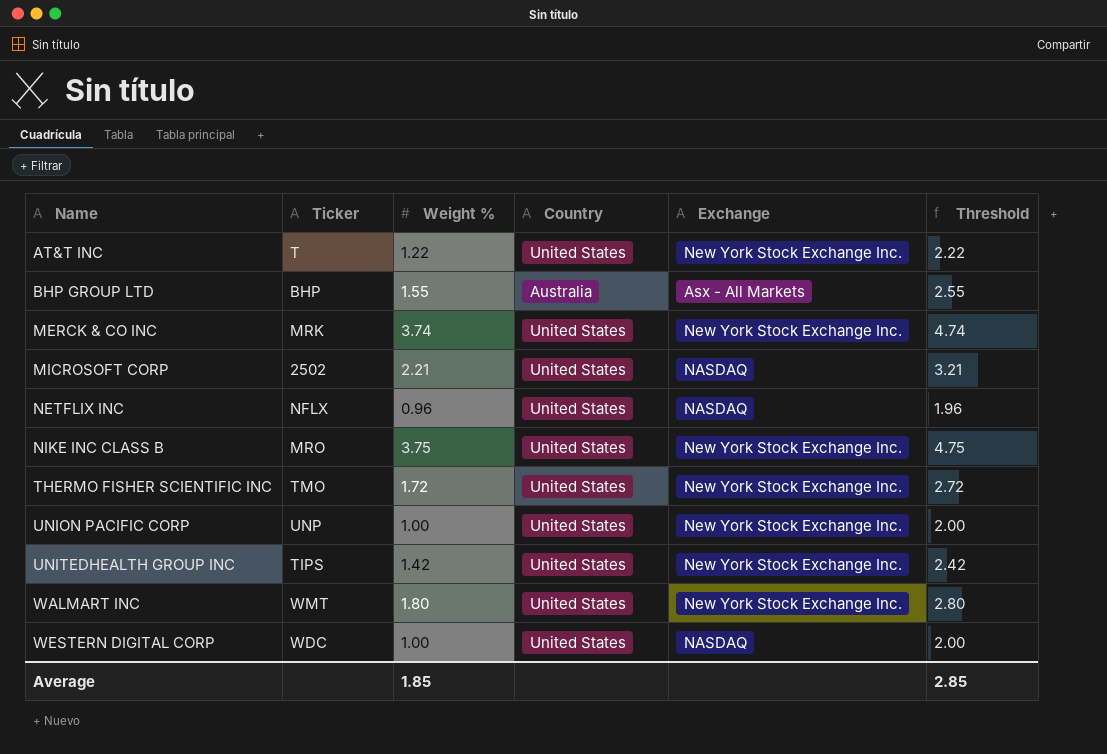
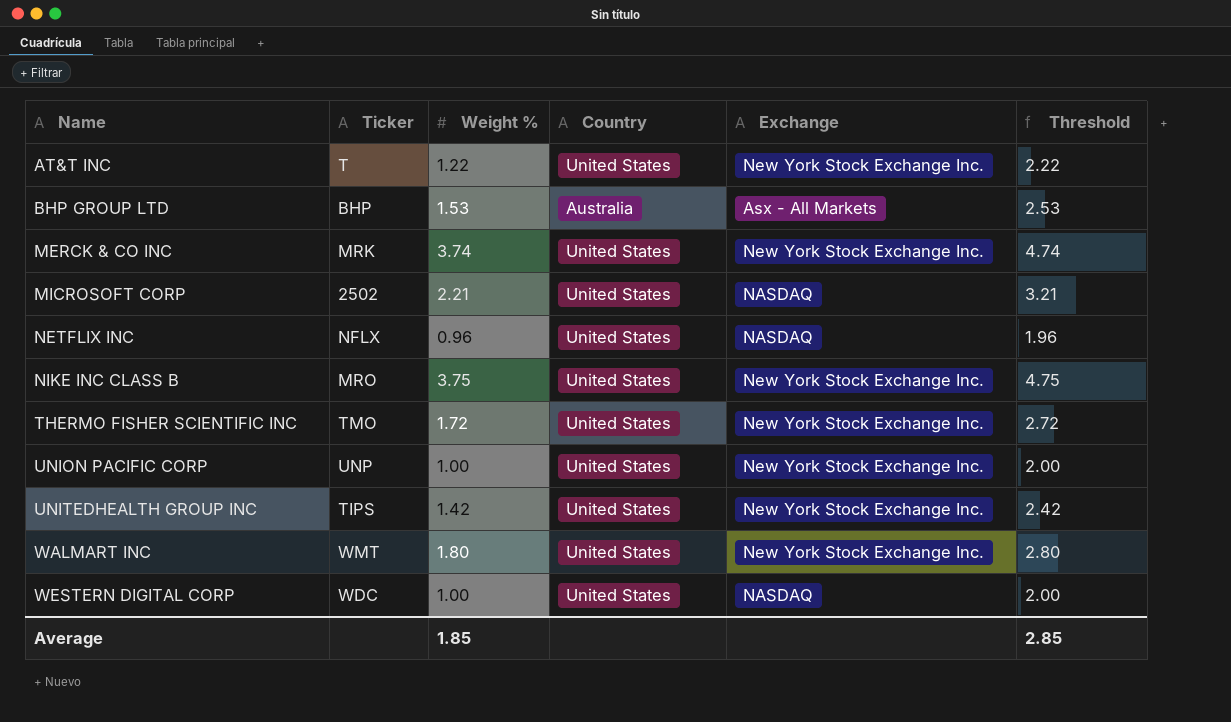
BHP GROUP LTD | Weight %: 1.55 -> 1.53
BHP GROUP LTD | Threshold: 2.55 -> 2.53

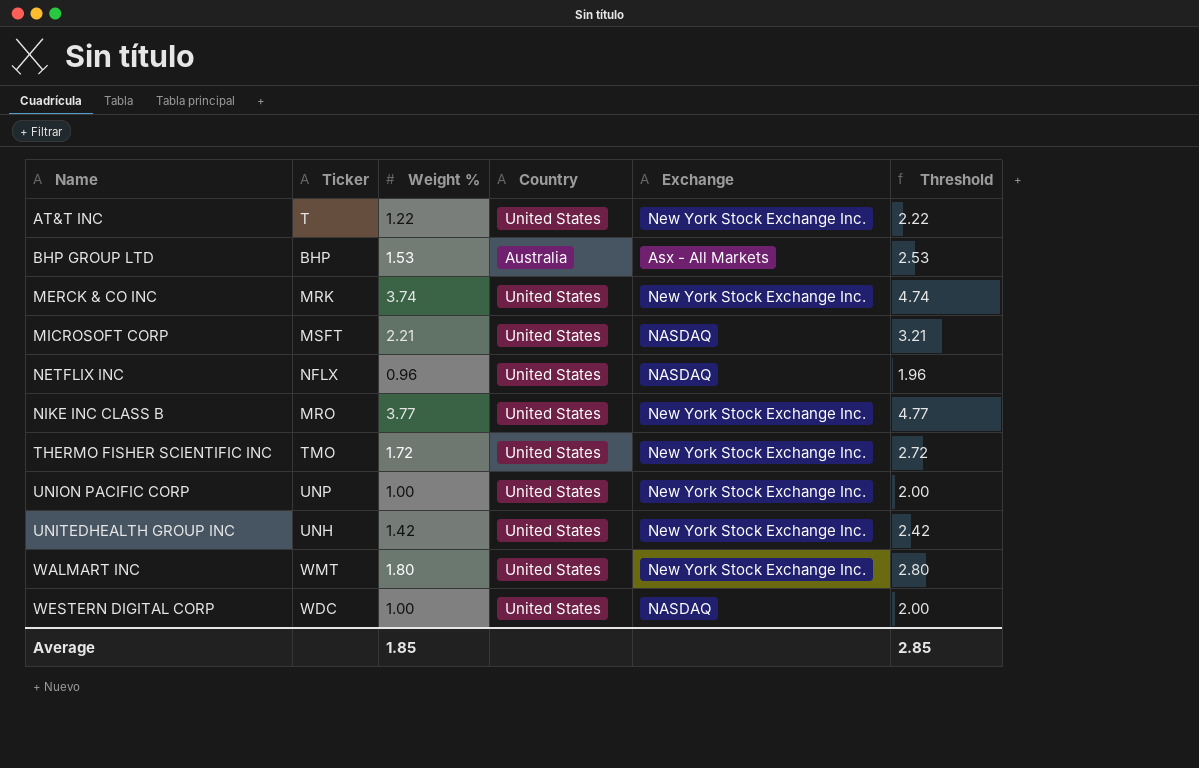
MICROSOFT CORP | Ticker: 2502 -> MSFT
NIKE INC CLASS B | Weight %: 3.75 -> 3.77
NIKE INC CLASS B | Threshold: 4.75 -> 4.77
UNITEDHEALTH GROUP INC | Ticker: TIPS -> UNH

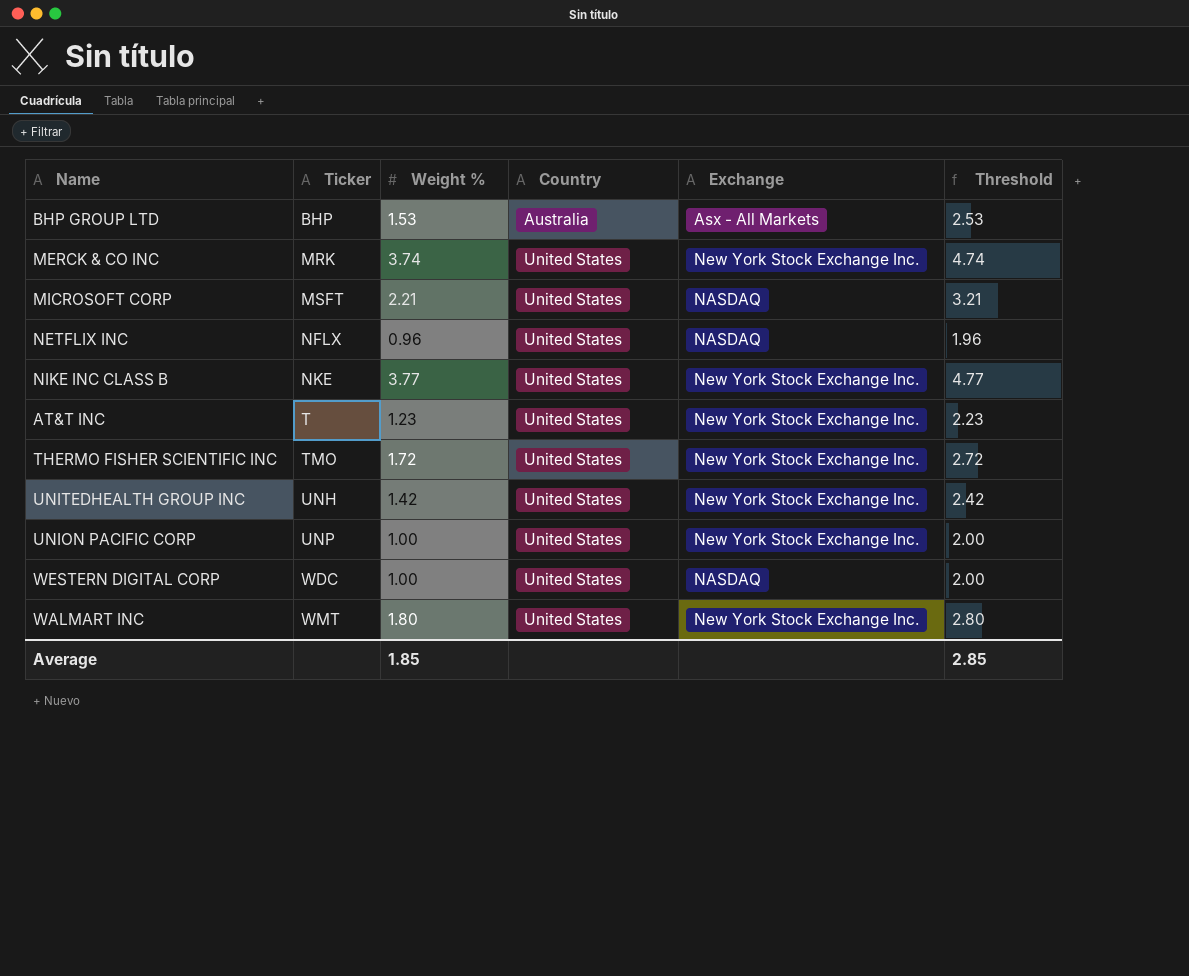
row order: Name ascending -> Ticker ascending
NIKE INC CLASS B | Ticker: MRO -> NKE
AT&T INC | Weight %: 1.22 -> 1.23
AT&T INC | Threshold: 2.22 -> 2.23

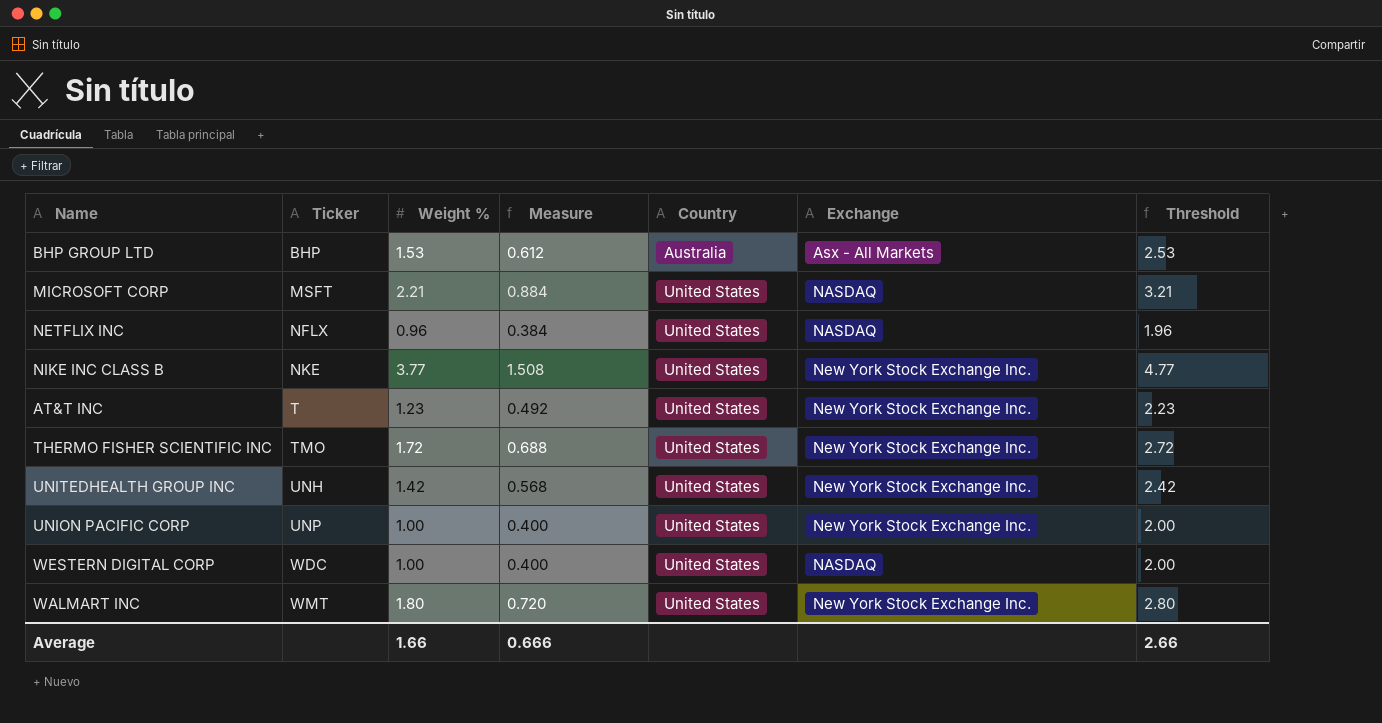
column Measure | formula: none -> [Weight %] * 0.4
row MERCK & CO INC: MRK | 3.74 | United States | New York Stock Exchange Inc. | 4.74 -> none
Average | Weight %: 1.85 -> 1.66
Average | Threshold: 2.85 -> 2.66

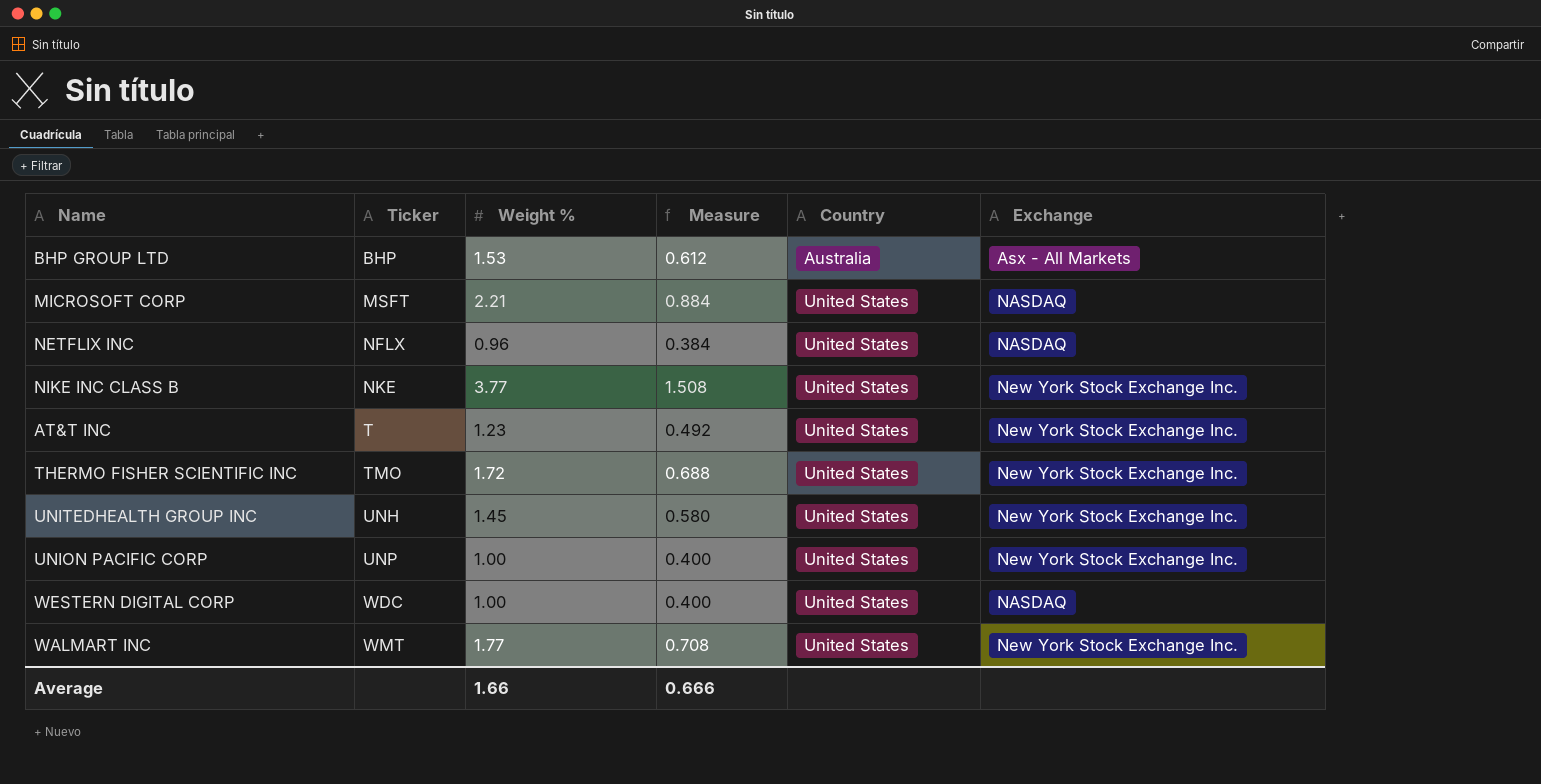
column Threshold | formula: [Weight %] + 1 -> none
UNITEDHEALTH GROUP INC | Weight %: 1.42 -> 1.45
UNITEDHEALTH GROUP INC | Measure: 0.568 -> 0.580
WALMART INC | Weight %: 1.80 -> 1.77
WALMART INC | Measure: 0.720 -> 0.708

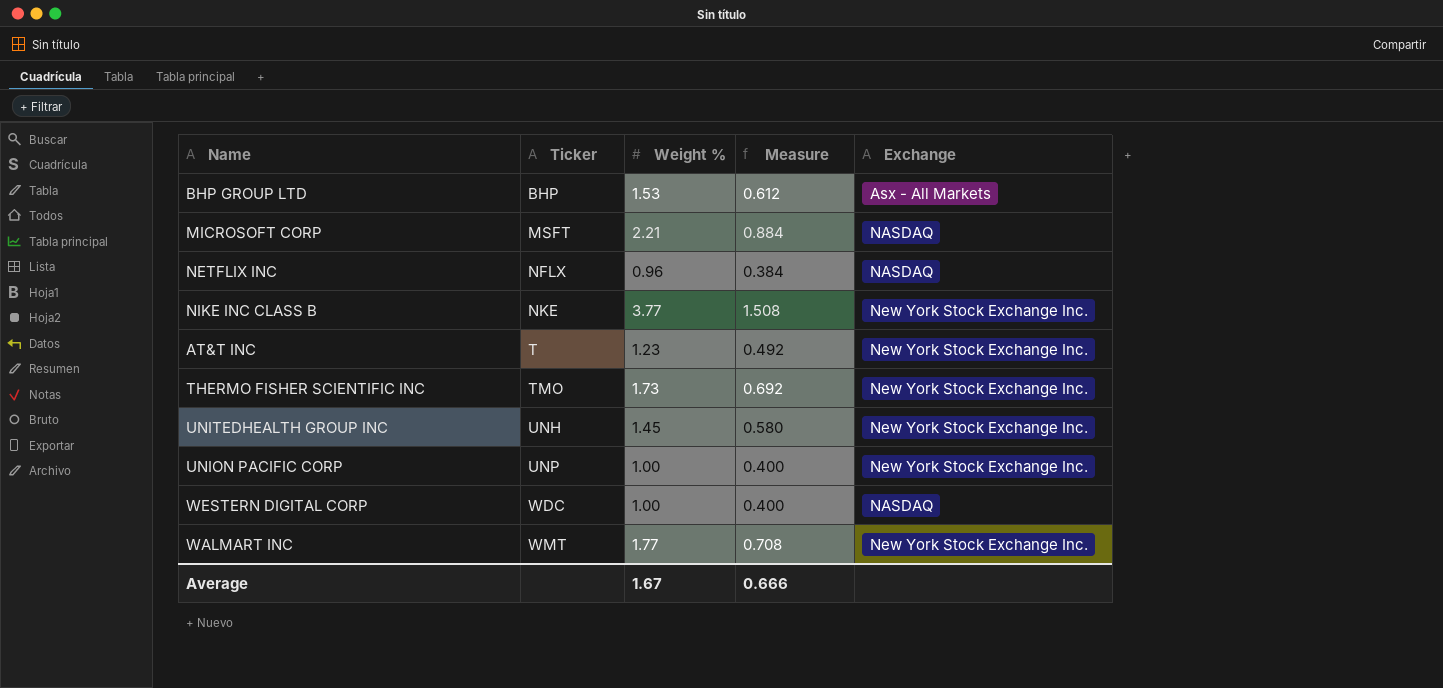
column Country | position: 5 -> none
THERMO FISHER SCIENTIFIC INC | Weight %: 1.72 -> 1.73
THERMO FISHER SCIENTIFIC INC | Measure: 0.688 -> 0.692
Average | Weight %: 1.66 -> 1.67

